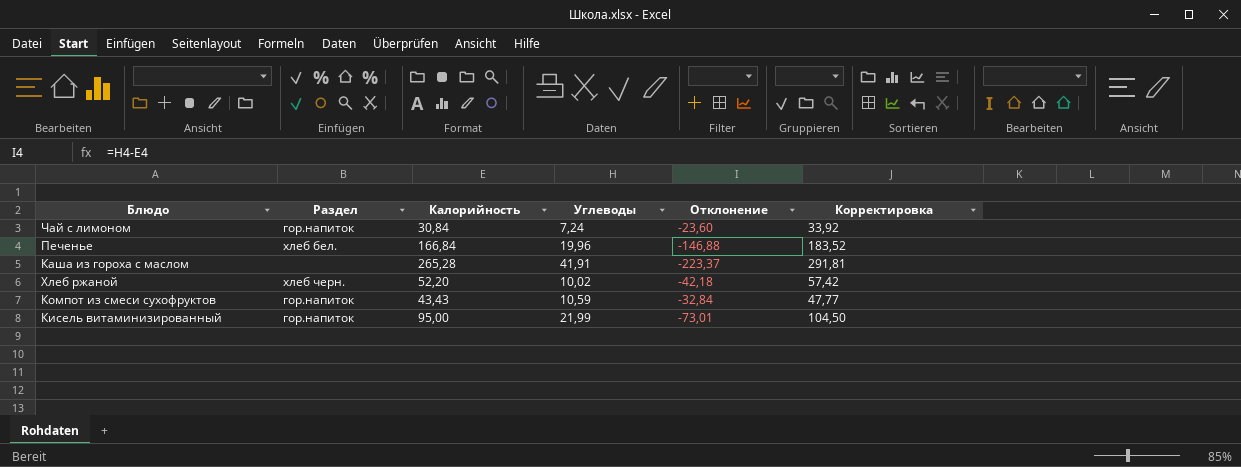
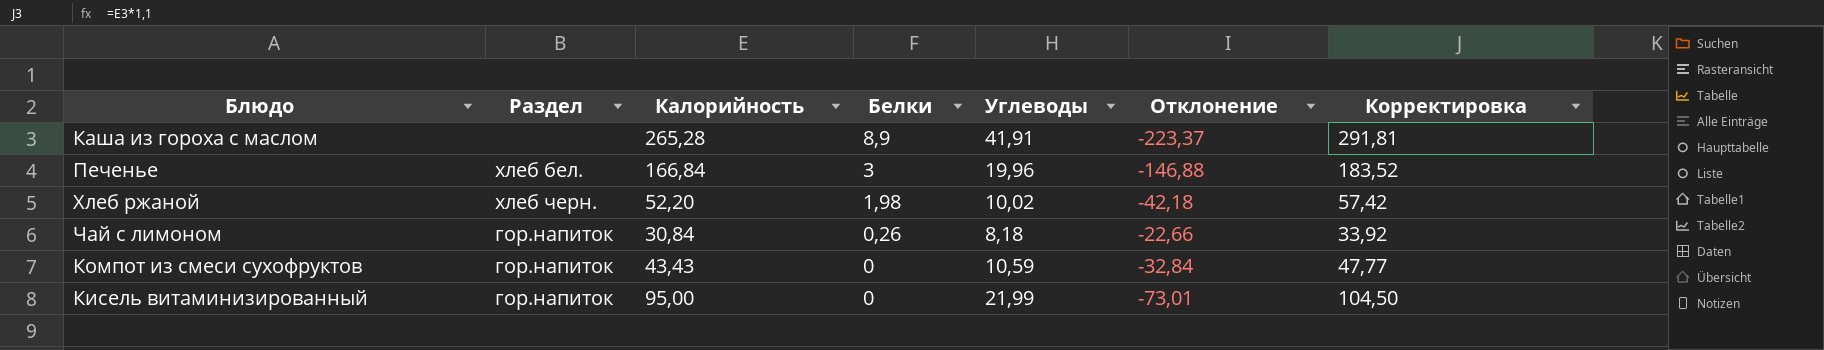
row order: none -> Белки descending
column Белки | position: none -> 4
Чай с лимоном | Углеводы: 7,24 -> 8,18
Чай с лимоном | Отклонение: -23,60 -> -22,66

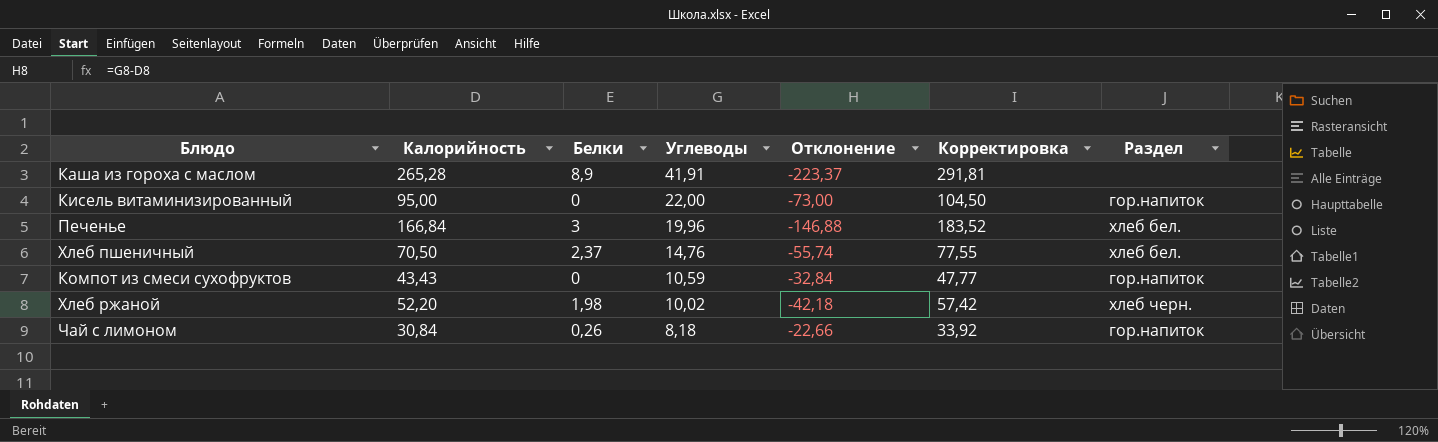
row order: Белки descending -> Углеводы descending
column Раздел | position: 2 -> 7
Кисель витаминизированный | Углеводы: 21,99 -> 22,00
Кисель витаминизированный | Отклонение: -73,01 -> -73,00
row Хлеб пшеничный: none -> 70,50 | 2,37 | 14,76 | -55,74 | 77,55 | хлеб бел.

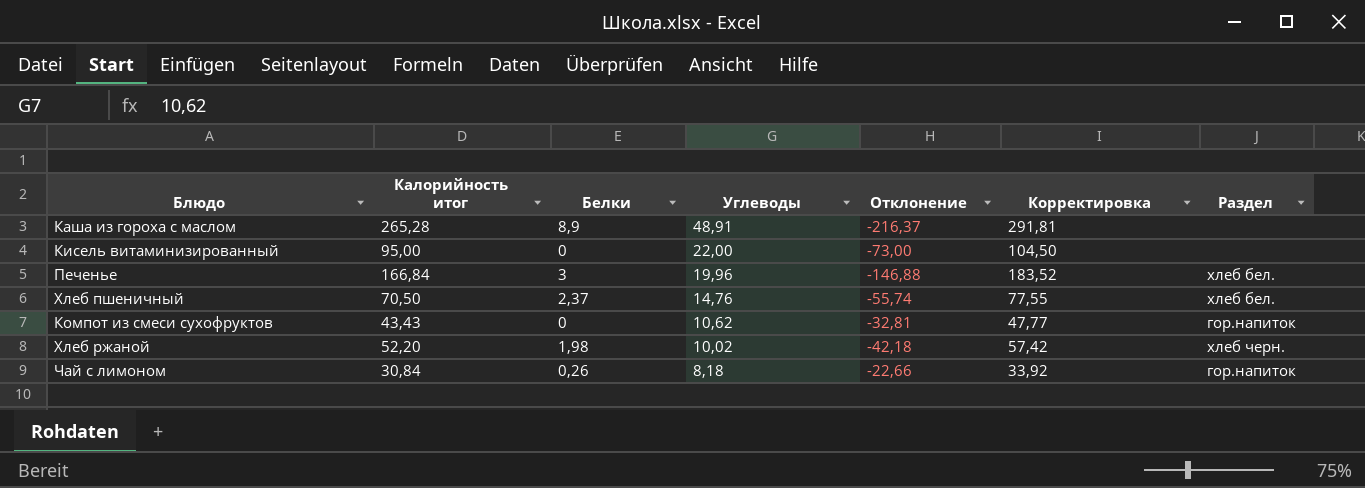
column name: Калорийность -> Калорийность итог
Каша из гороха с маслом | Углеводы: 41,91 -> 48,91
Каша из гороха с маслом | Отклонение: -223,37 -> -216,37
Кисель витаминизированный | Раздел: гор.напиток -> none
Компот из смеси сухофруктов | Углеводы: 10,59 -> 10,62
Компот из смеси сухофруктов | Отклонение: -32,84 -> -32,81

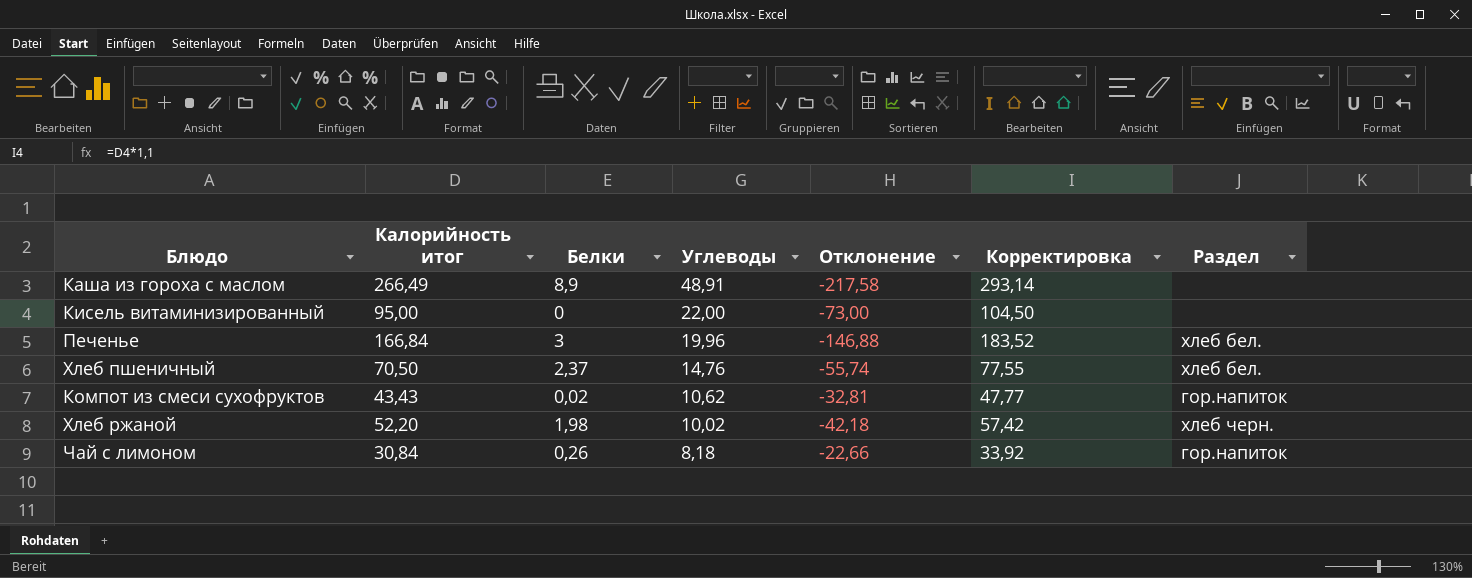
Каша из гороха с маслом | Калорийность итог: 265,28 -> 266,49
Каша из гороха с маслом | Отклонение: -216,37 -> -217,58
Каша из гороха с маслом | Корректировка: 291,81 -> 293,14
Компот из смеси сухофруктов | Белки: 0 -> 0,02

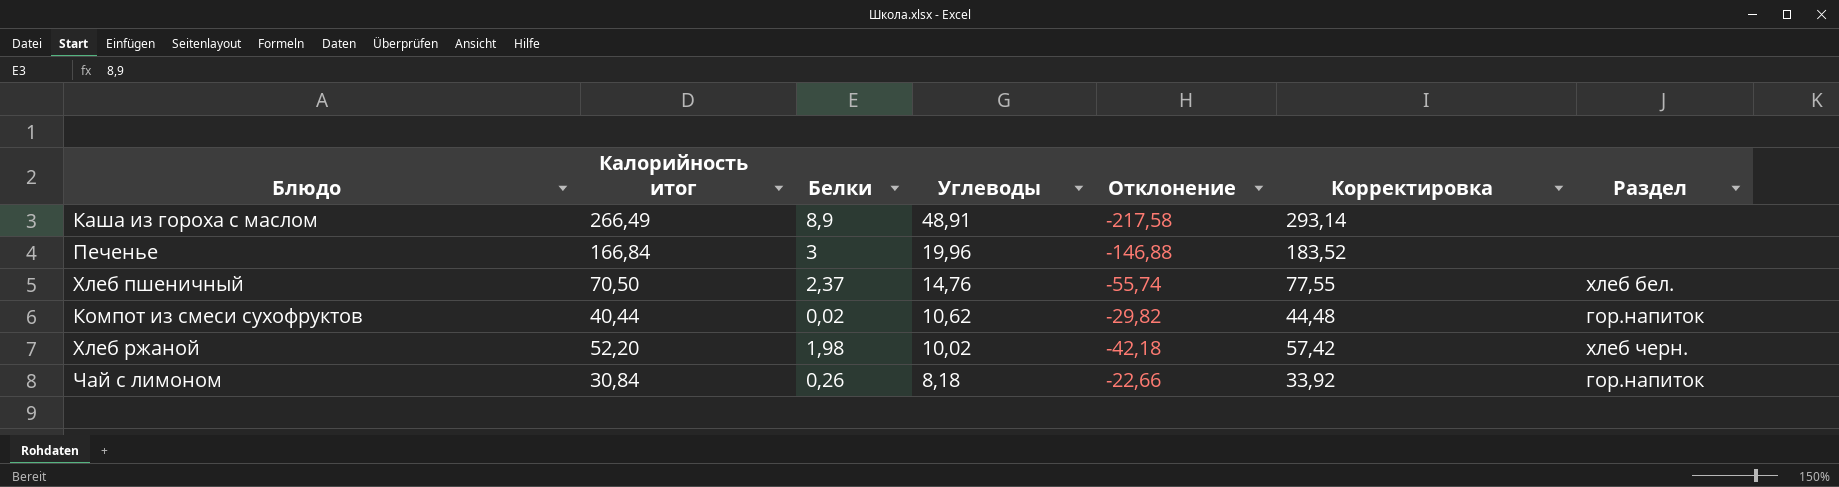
row Кисель витаминизированный: 95,00 | 0 | 22,00 | -73,00 | 104,50 | none -> none
Печенье | Раздел: хлеб бел. -> none
Компот из смеси сухофруктов | Калорийность итог: 43,43 -> 40,44
Компот из смеси сухофруктов | Отклонение: -32,81 -> -29,82
Компот из смеси сухофруктов | Корректировка: 47,77 -> 44,48

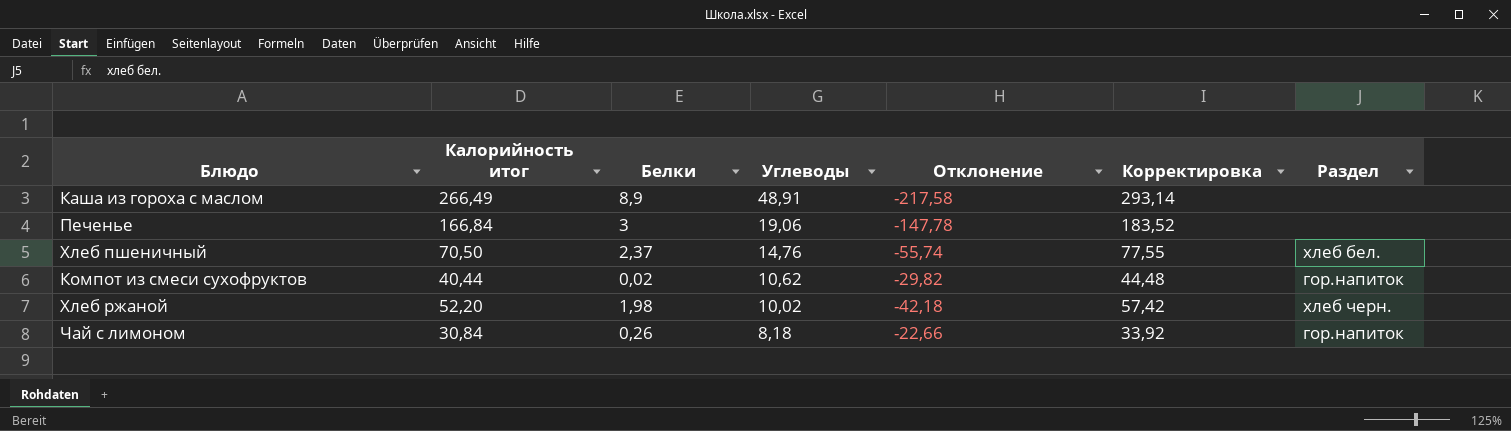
Печенье | Углеводы: 19,96 -> 19,06
Печенье | Отклонение: -146,88 -> -147,78

